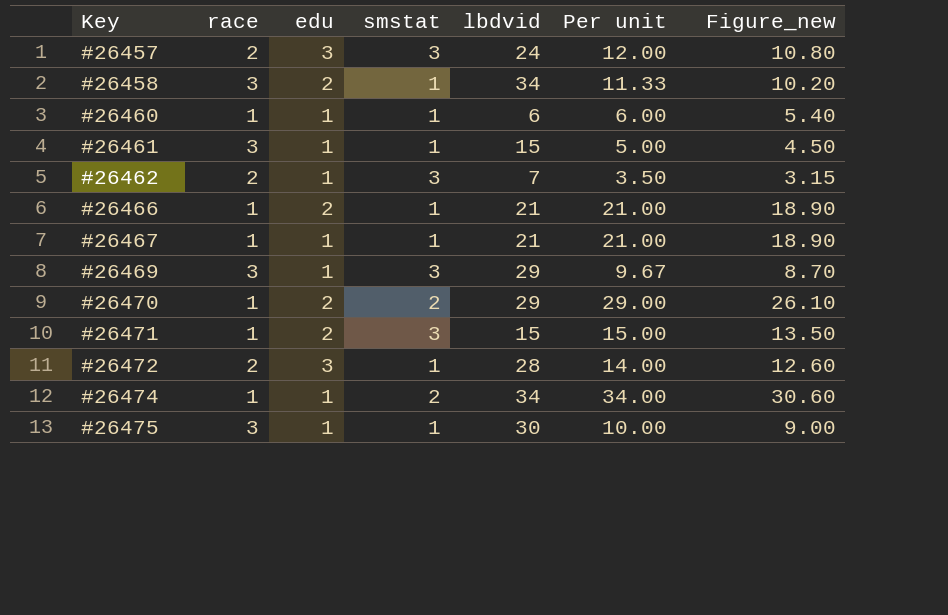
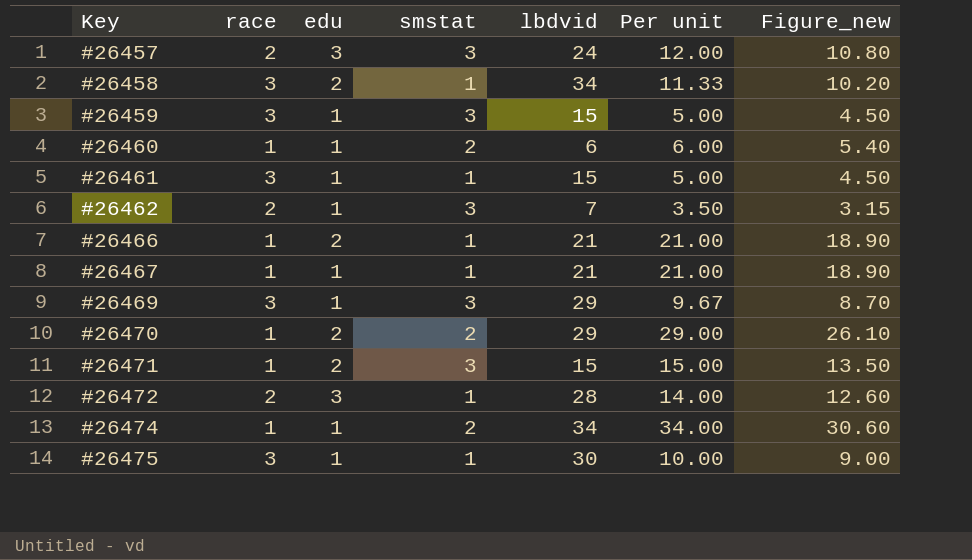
row #26459: none -> 3 | 1 | 3 | 15 | 5.00 | 4.50
#26460 | smstat: 1 -> 2

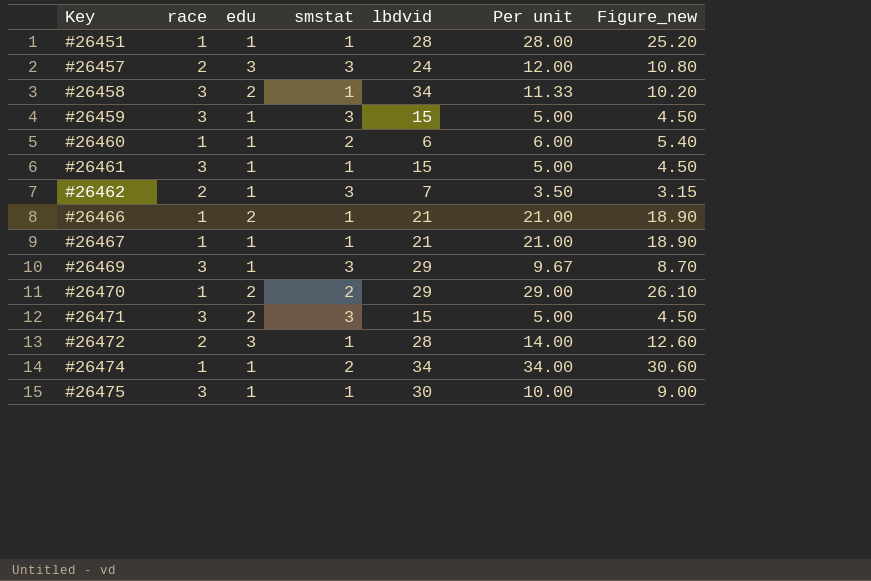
row #26451: none -> 1 | 1 | 1 | 28 | 28.00 | 25.20
#26471 | race: 1 -> 3
#26471 | Per unit: 15.00 -> 5.00
#26471 | Figure_new: 13.50 -> 4.50

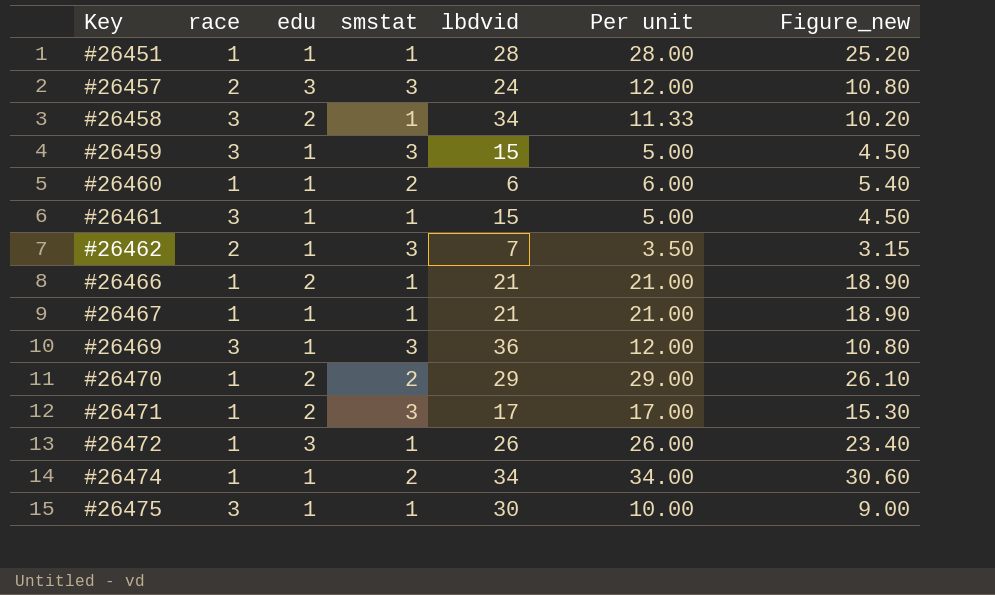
#26469 | lbdvid: 29 -> 36
#26469 | Per unit: 9.67 -> 12.00
#26469 | Figure_new: 8.70 -> 10.80
#26471 | race: 3 -> 1
#26471 | lbdvid: 15 -> 17
#26471 | Per unit: 5.00 -> 17.00
#26471 | Figure_new: 4.50 -> 15.30
#26472 | race: 2 -> 1
#26472 | lbdvid: 28 -> 26
#26472 | Per unit: 14.00 -> 26.00
#26472 | Figure_new: 12.60 -> 23.40

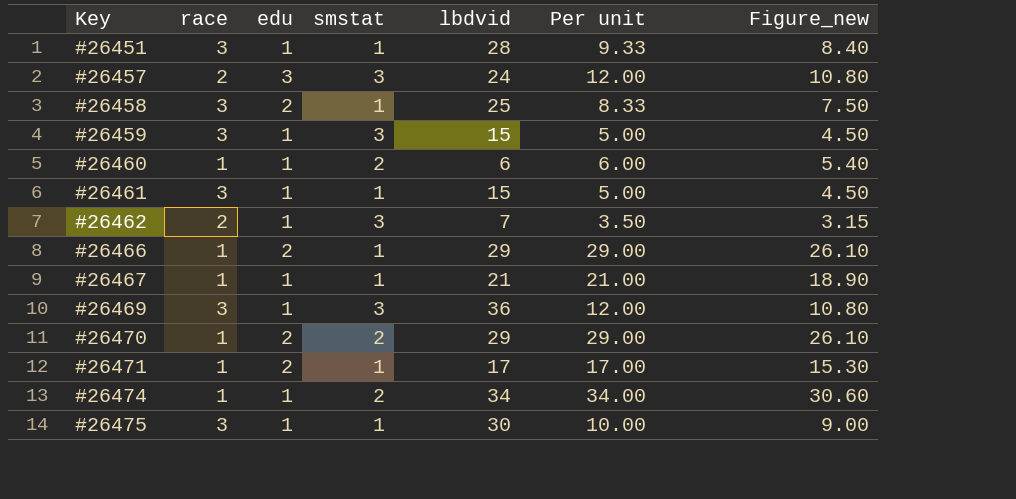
row #26472: 1 | 3 | 1 | 26 | 26.00 | 23.40 -> none
#26451 | race: 1 -> 3
#26451 | Per unit: 28.00 -> 9.33
#26451 | Figure_new: 25.20 -> 8.40
#26458 | lbdvid: 34 -> 25
#26458 | Per unit: 11.33 -> 8.33
#26458 | Figure_new: 10.20 -> 7.50
#26466 | lbdvid: 21 -> 29
#26466 | Per unit: 21.00 -> 29.00
#26466 | Figure_new: 18.90 -> 26.10
#26471 | smstat: 3 -> 1

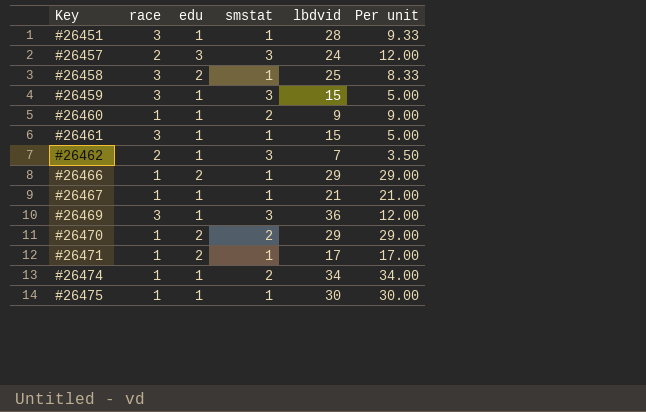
column Figure_new | formula: [Per unit] * 0.9 -> none
#26460 | lbdvid: 6 -> 9
#26460 | Per unit: 6.00 -> 9.00
#26475 | race: 3 -> 1
#26475 | Per unit: 10.00 -> 30.00

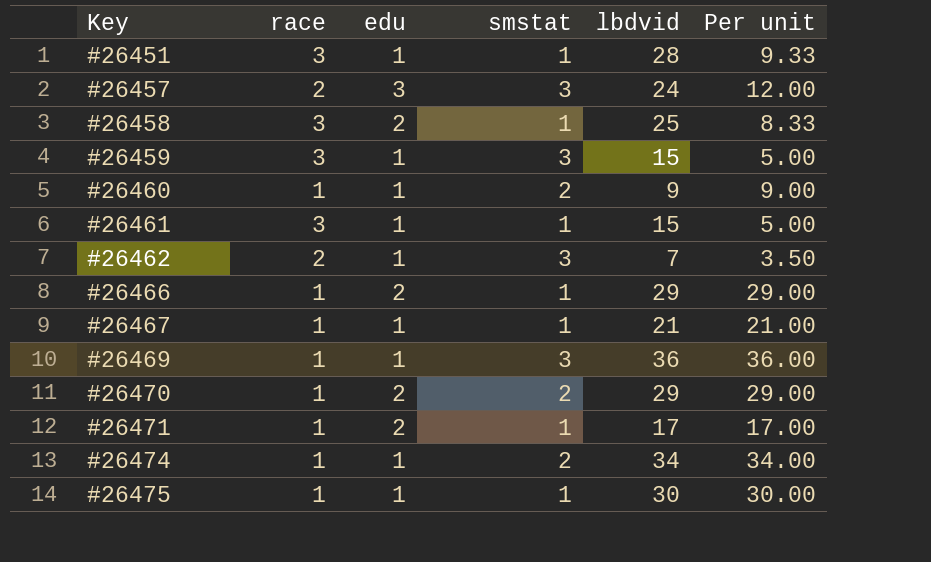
#26469 | race: 3 -> 1
#26469 | Per unit: 12.00 -> 36.00

